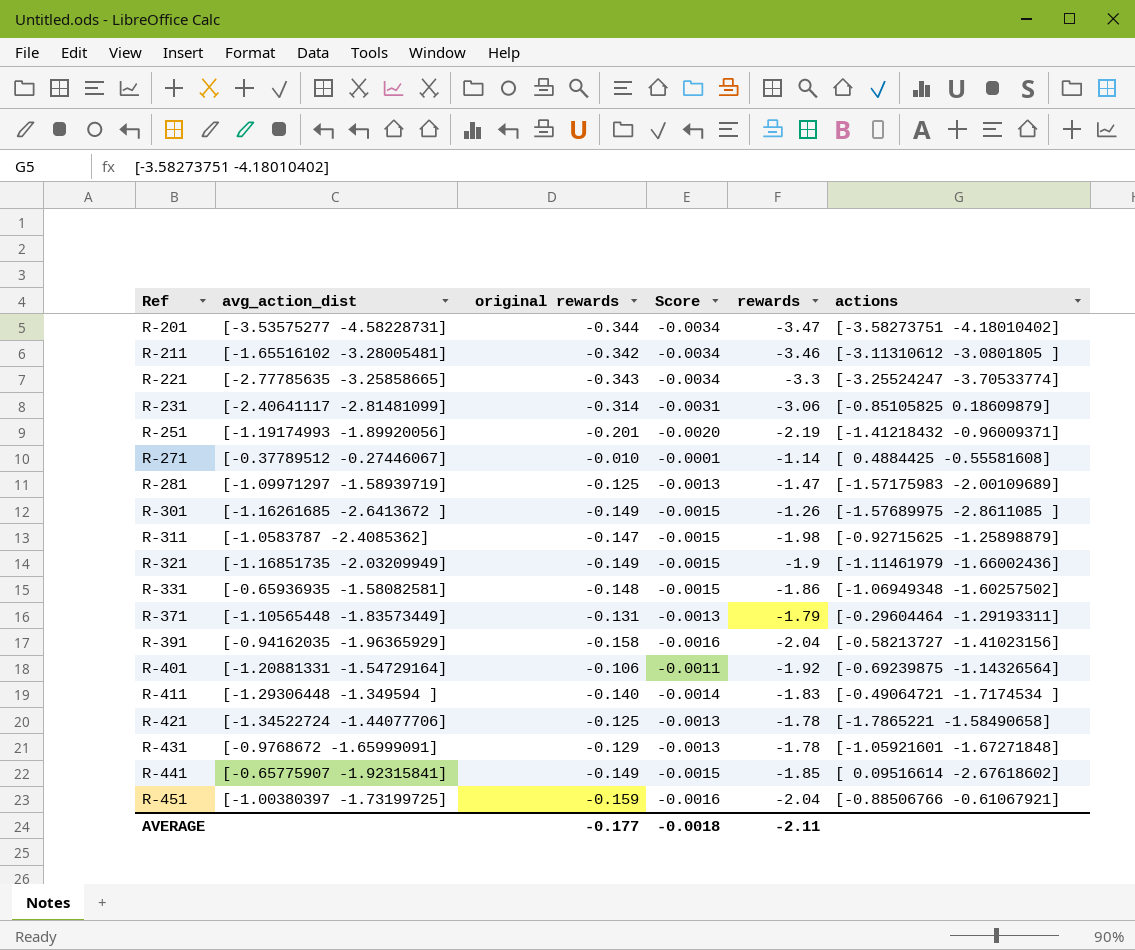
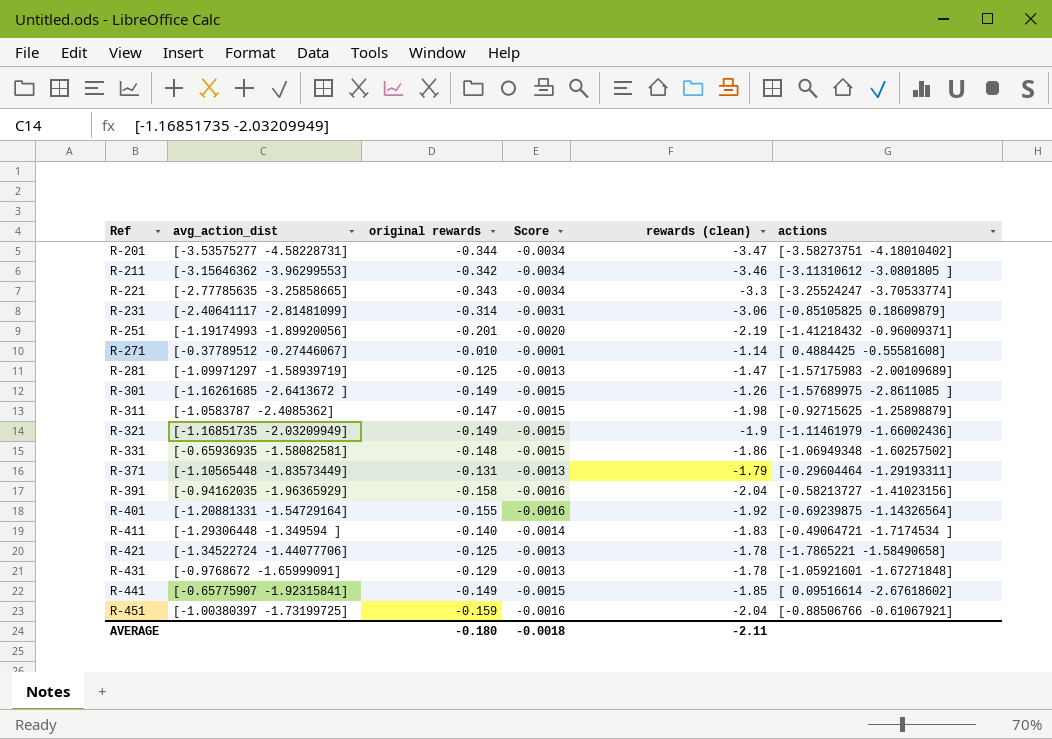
column name: rewards -> rewards (clean)
R-211 | avg_action_dist: [-1.65516102 -3.28005481] -> [-3.15646362 -3.96299553]
R-401 | original rewards: -0.106 -> -0.155
R-401 | Score: -0.0011 -> -0.0016
AVERAGE | original rewards: -0.177 -> -0.180

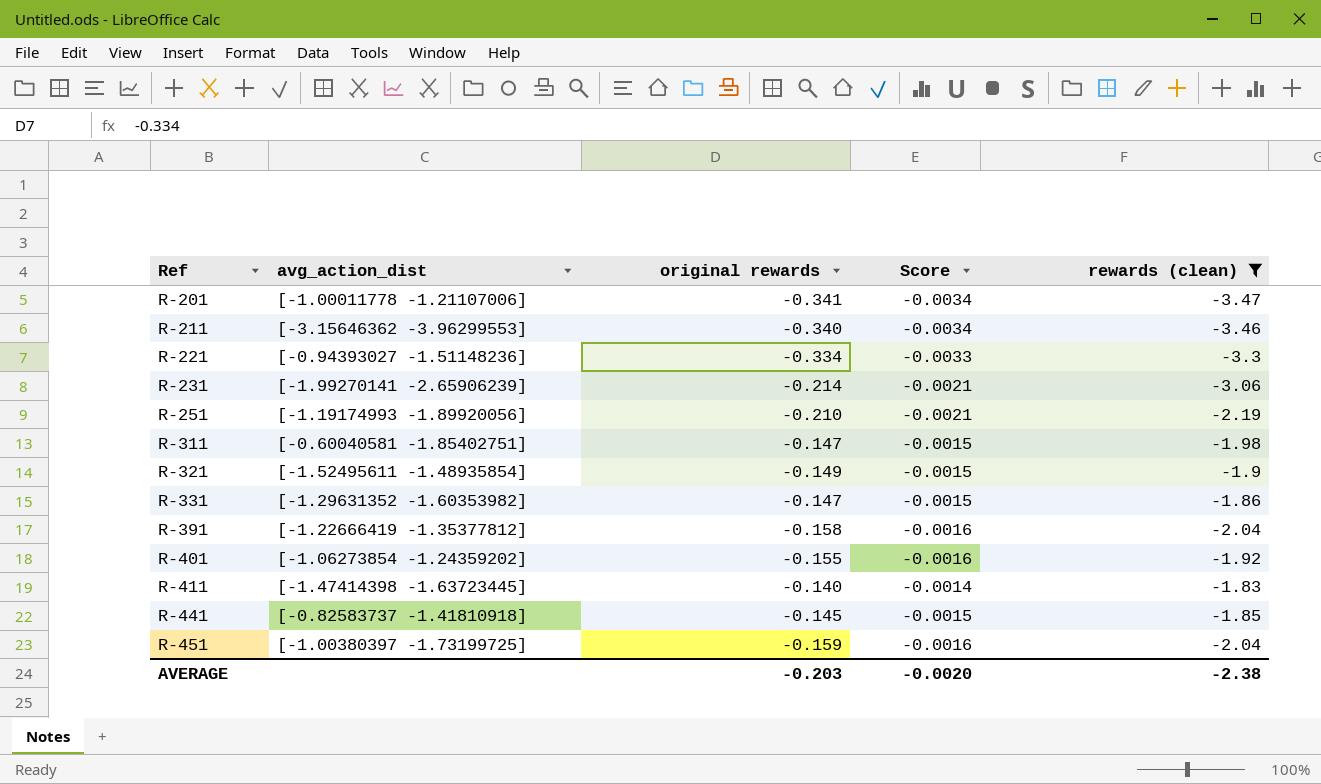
filter: none -> rewards (clean) <= -1.83
column actions | position: 6 -> none
R-201 | avg_action_dist: [-3.53575277 -4.58228731] -> [-1.00011778 -1.21107006]
R-201 | original rewards: -0.344 -> -0.341
R-211 | original rewards: -0.342 -> -0.340
R-221 | avg_action_dist: [-2.77785635 -3.25858665] -> [-0.94393027 -1.51148236]
R-221 | original rewards: -0.343 -> -0.334
R-221 | Score: -0.0034 -> -0.0033
R-231 | avg_action_dist: [-2.40641117 -2.81481099] -> [-1.99270141 -2.65906239]
R-231 | original rewards: -0.314 -> -0.214
R-231 | Score: -0.0031 -> -0.0021
R-251 | original rewards: -0.201 -> -0.210
R-251 | Score: -0.0020 -> -0.0021
R-311 | avg_action_dist: [-1.0583787 -2.4085362] -> [-0.60040581 -1.85402751]
R-321 | avg_action_dist: [-1.16851735 -2.03209949] -> [-1.52495611 -1.48935854]
R-331 | avg_action_dist: [-0.65936935 -1.58082581] -> [-1.29631352 -1.60353982]
R-331 | original rewards: -0.148 -> -0.147
R-391 | avg_action_dist: [-0.94162035 -1.96365929] -> [-1.22666419 -1.35377812]
R-401 | avg_action_dist: [-1.20881331 -1.54729164] -> [-1.06273854 -1.24359202]
R-411 | avg_action_dist: [-1.29306448 -1.349594 ] -> [-1.47414398 -1.63723445]
R-441 | avg_action_dist: [-0.65775907 -1.92315841] -> [-0.82583737 -1.41810918]
R-441 | original rewards: -0.149 -> -0.145
AVERAGE | original rewards: -0.180 -> -0.203
AVERAGE | Score: -0.0018 -> -0.0020
AVERAGE | rewards (clean): -2.11 -> -2.38

